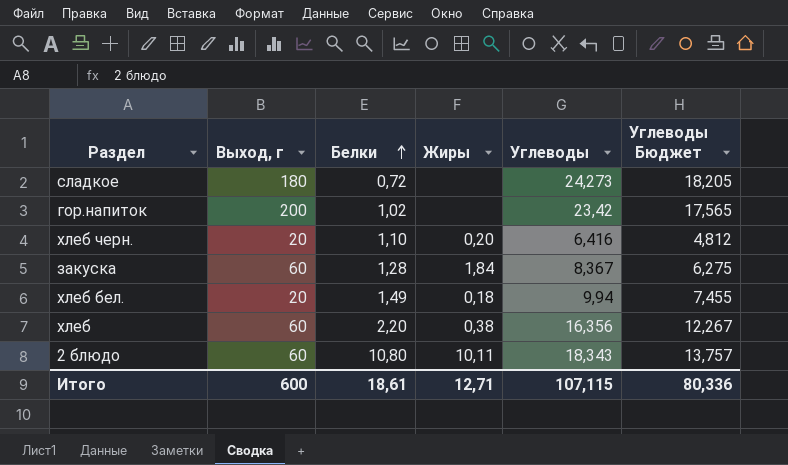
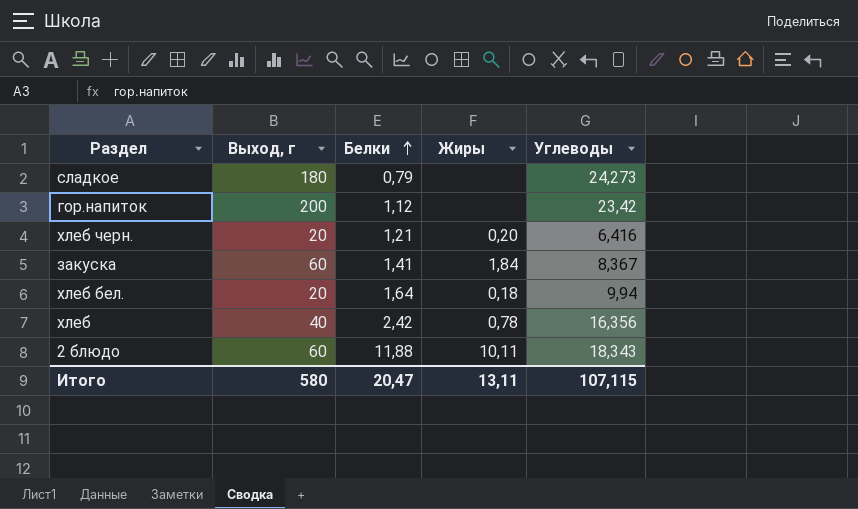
column Углеводы Бюджет | formula: [Углеводы] * 0,75 -> none
сладкое | Белки: 0,72 -> 0,79
гор.напиток | Белки: 1,02 -> 1,12
хлеб черн. | Белки: 1,10 -> 1,21
закуска | Белки: 1,28 -> 1,41
хлеб бел. | Белки: 1,49 -> 1,64
хлеб | Выход, г: 60 -> 40
хлеб | Белки: 2,20 -> 2,42
хлеб | Жиры: 0,38 -> 0,78
2 блюдо | Белки: 10,80 -> 11,88
Итого | Выход, г: 600 -> 580
Итого | Белки: 18,61 -> 20,47
Итого | Жиры: 12,71 -> 13,11

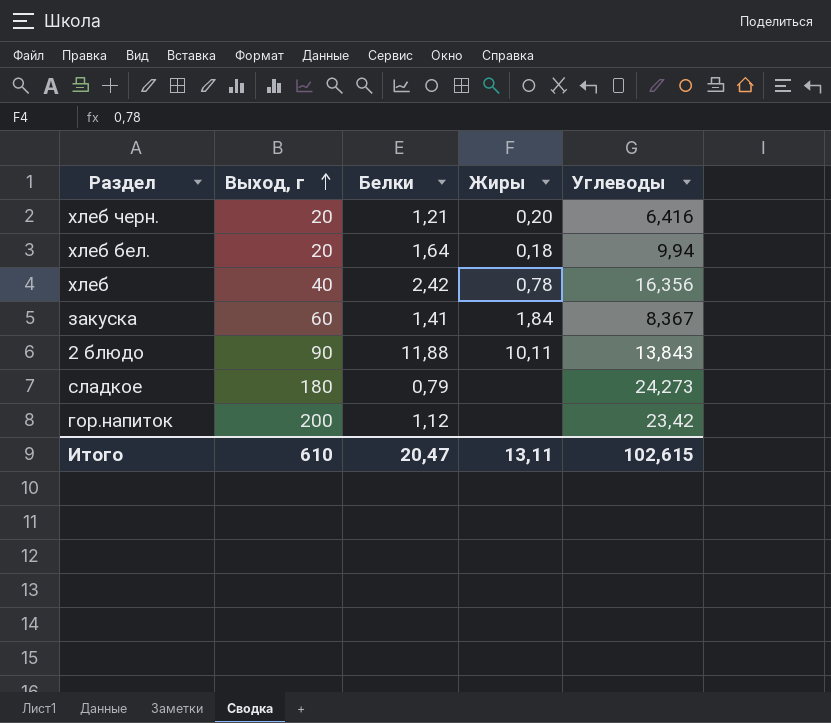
row order: Белки ascending -> Выход, г ascending
2 блюдо | Выход, г: 60 -> 90
2 блюдо | Углеводы: 18,343 -> 13,843
Итого | Выход, г: 580 -> 610
Итого | Углеводы: 107,115 -> 102,615

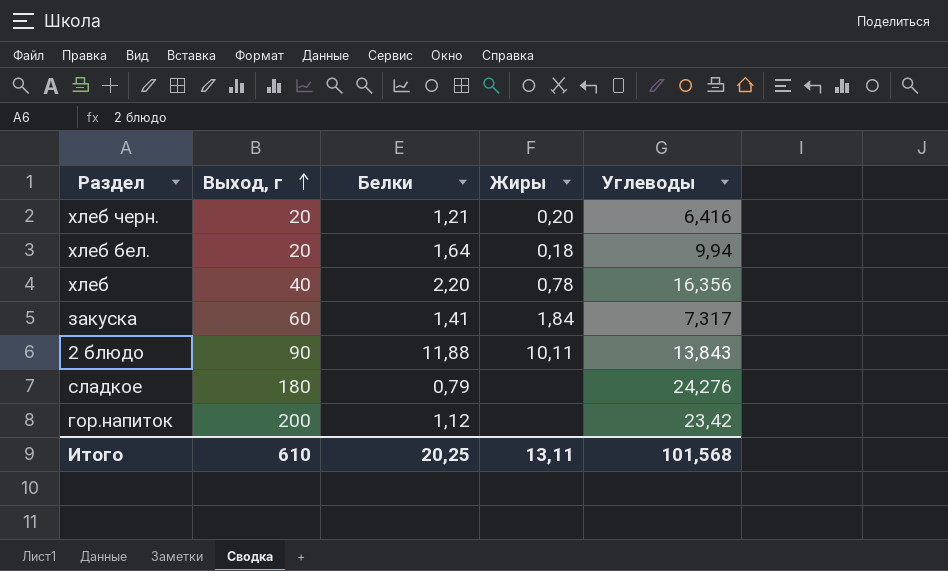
хлеб | Белки: 2,42 -> 2,20
закуска | Углеводы: 8,367 -> 7,317
сладкое | Углеводы: 24,273 -> 24,276
Итого | Белки: 20,47 -> 20,25
Итого | Углеводы: 102,615 -> 101,568

